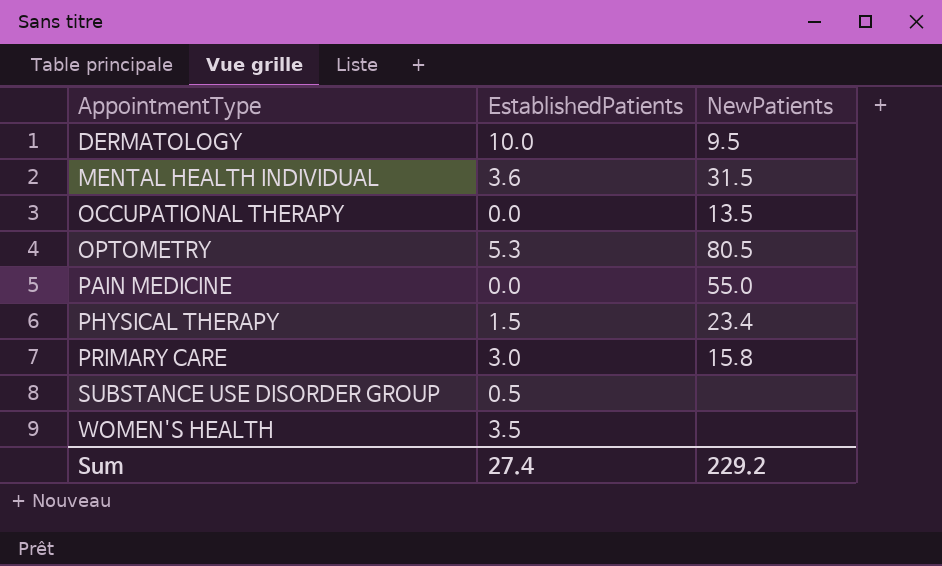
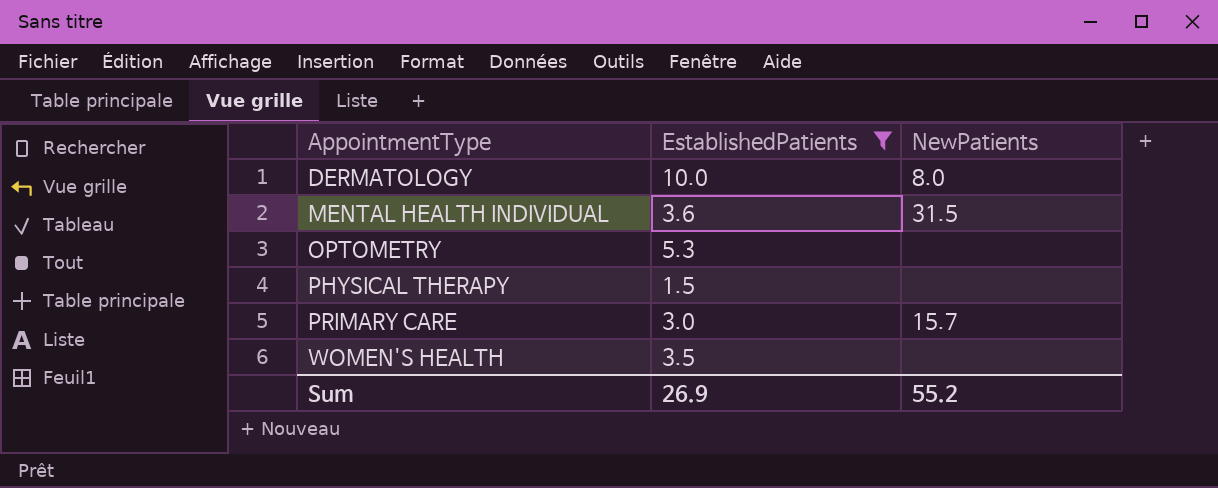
filter: none -> EstablishedPatients >= 1.5
DERMATOLOGY | NewPatients: 9.5 -> 8.0
OPTOMETRY | NewPatients: 80.5 -> none
PHYSICAL THERAPY | NewPatients: 23.4 -> none
PRIMARY CARE | NewPatients: 15.8 -> 15.7
Sum | EstablishedPatients: 27.4 -> 26.9
Sum | NewPatients: 229.2 -> 55.2

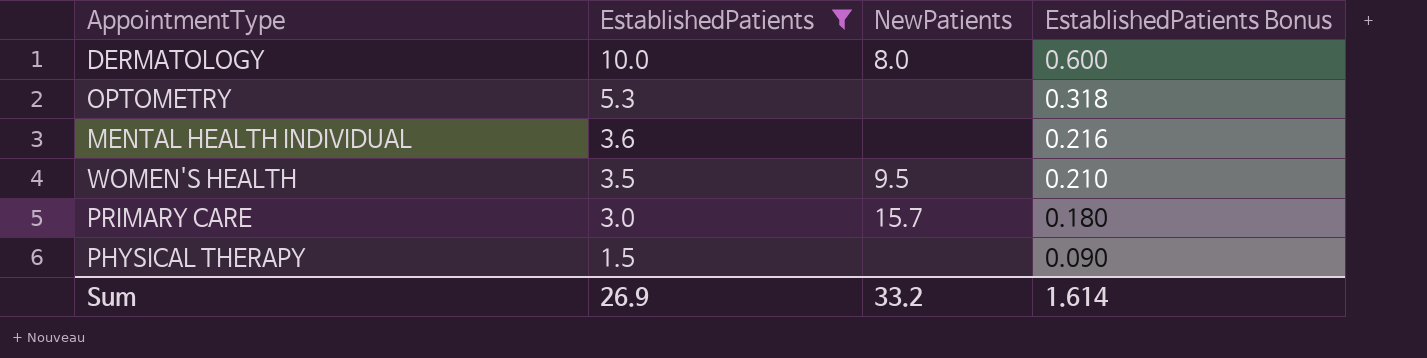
row order: AppointmentType ascending -> EstablishedPatients descending
column EstablishedPatients Bonus | formula: none -> [EstablishedPatients] * 0.06
MENTAL HEALTH INDIVIDUAL | NewPatients: 31.5 -> none
WOMEN'S HEALTH | NewPatients: none -> 9.5
Sum | NewPatients: 55.2 -> 33.2

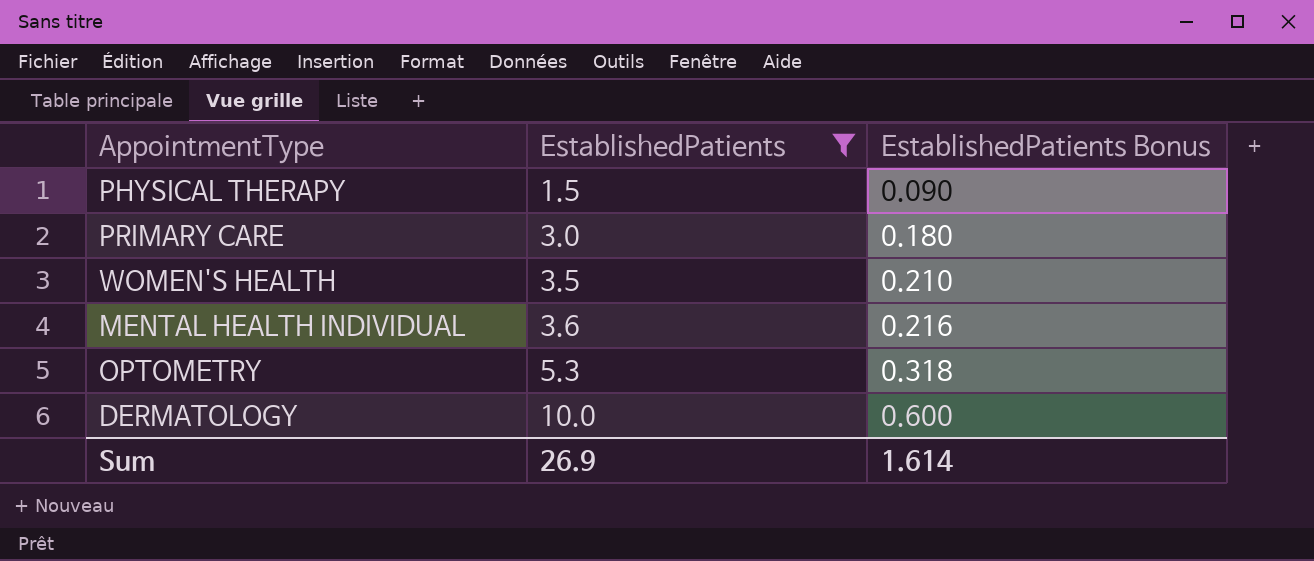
row order: EstablishedPatients descending -> EstablishedPatients ascending
column NewPatients | position: 3 -> none

